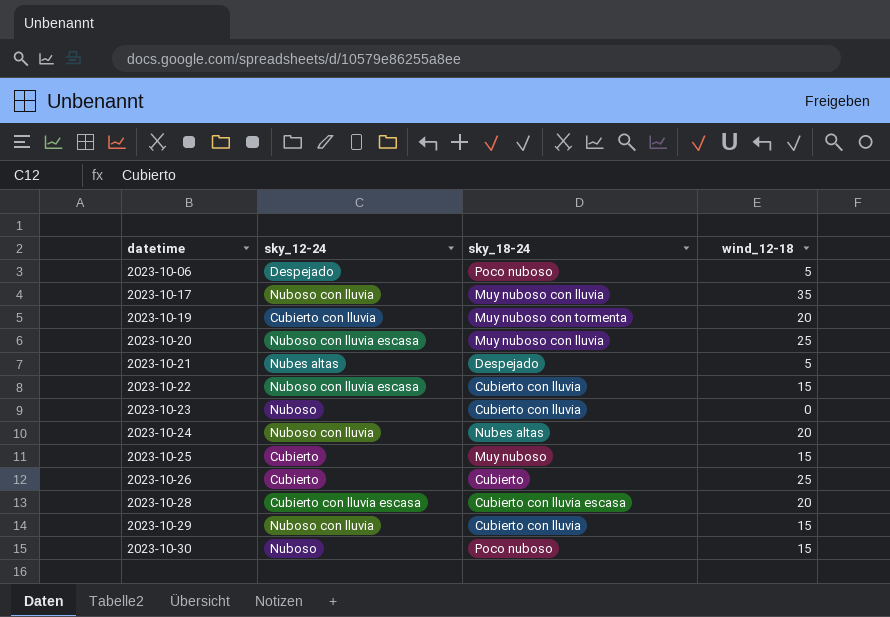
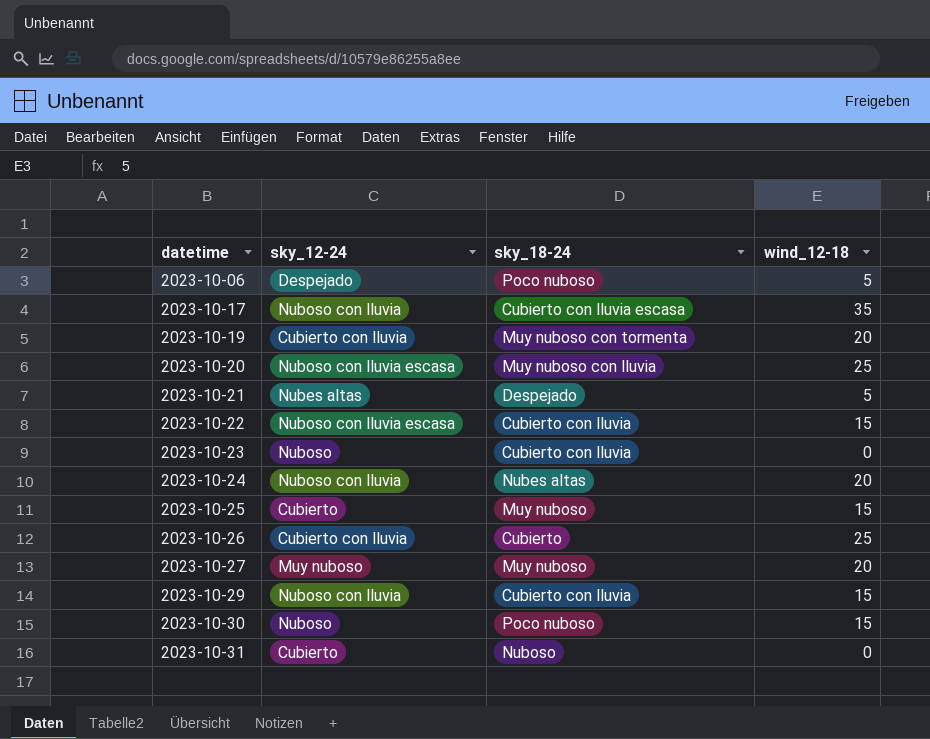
row 2023-10-28: Cubierto con lluvia escasa | Cubierto con lluvia escasa | 20 -> none
2023-10-17 | sky_18-24: Muy nuboso con lluvia -> Cubierto con lluvia escasa
2023-10-26 | sky_12-24: Cubierto -> Cubierto con lluvia
row 2023-10-27: none -> Muy nuboso | Muy nuboso | 20
row 2023-10-31: none -> Cubierto | Nuboso | 0

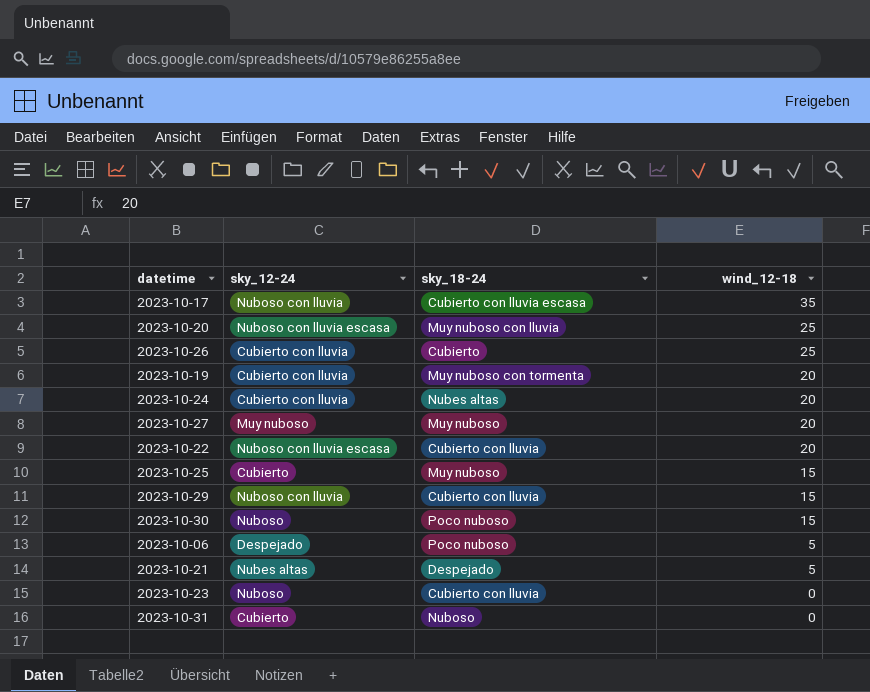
row order: datetime ascending -> wind_12-18 descending
2023-10-24 | sky_12-24: Nuboso con lluvia -> Cubierto con lluvia
2023-10-22 | wind_12-18: 15 -> 20

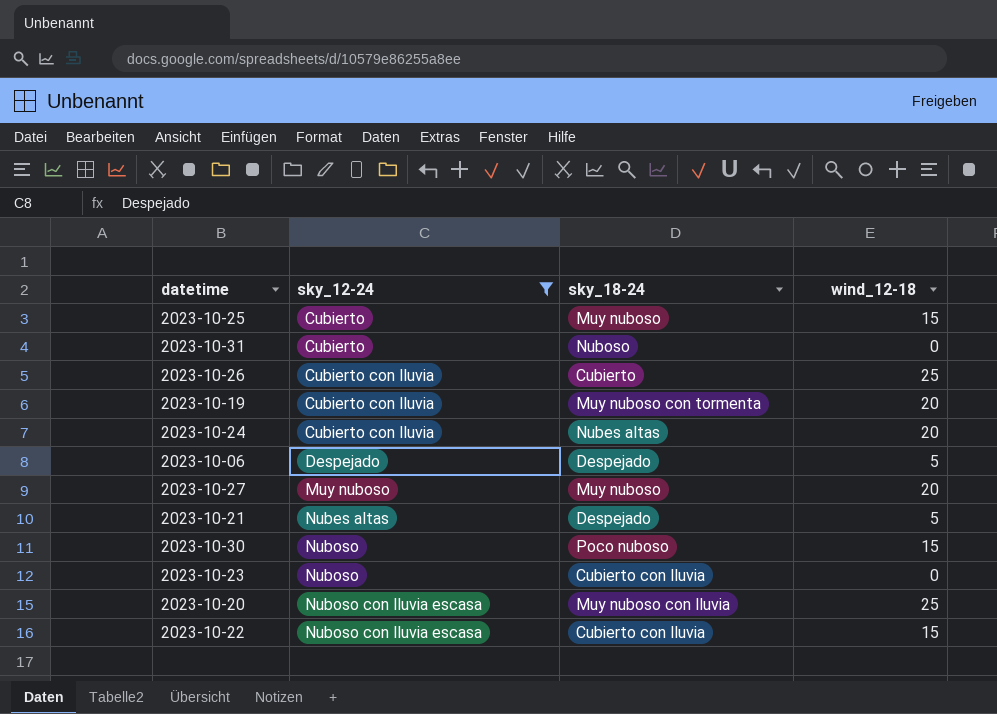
filter: none -> sky_12-24 != Nuboso con lluvia
row order: wind_12-18 descending -> sky_12-24 ascending
2023-10-06 | sky_18-24: Poco nuboso -> Despejado
2023-10-22 | wind_12-18: 20 -> 15

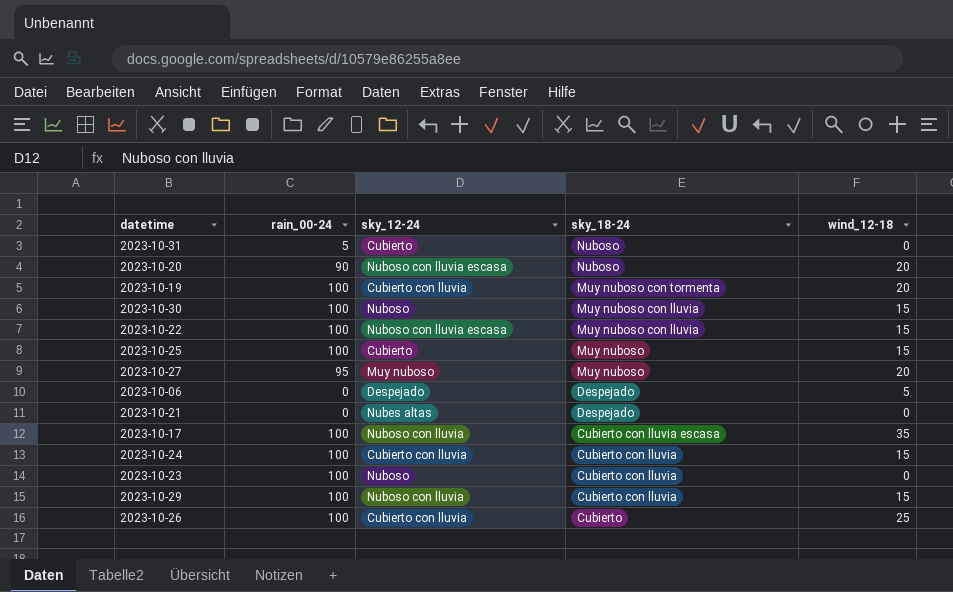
filter: sky_12-24 != Nuboso con lluvia -> none
row order: sky_12-24 ascending -> sky_18-24 descending
column rain_00-24 | position: none -> 2
2023-10-20 | sky_18-24: Muy nuboso con lluvia -> Nuboso
2023-10-20 | wind_12-18: 25 -> 20
2023-10-30 | sky_18-24: Poco nuboso -> Muy nuboso con lluvia
2023-10-22 | sky_18-24: Cubierto con lluvia -> Muy nuboso con lluvia
2023-10-21 | wind_12-18: 5 -> 0
2023-10-24 | sky_18-24: Nubes altas -> Cubierto con lluvia
2023-10-24 | wind_12-18: 20 -> 15

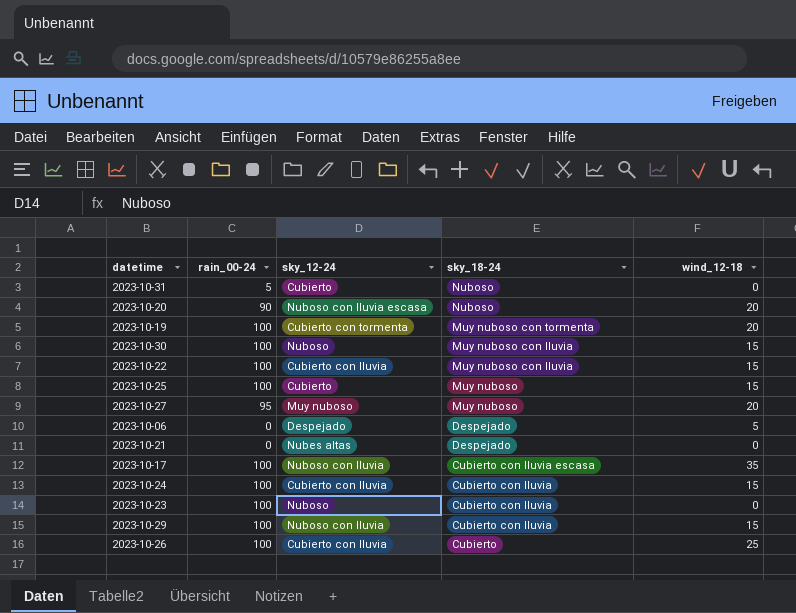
2023-10-19 | sky_12-24: Cubierto con lluvia -> Cubierto con tormenta
2023-10-22 | sky_12-24: Nuboso con lluvia escasa -> Cubierto con lluvia

